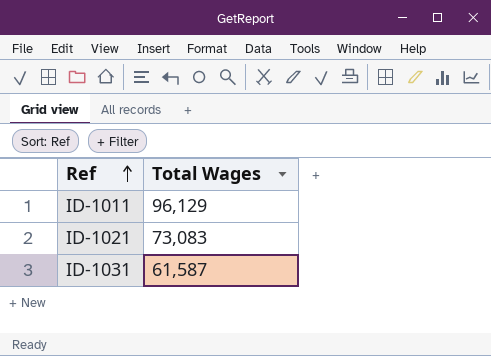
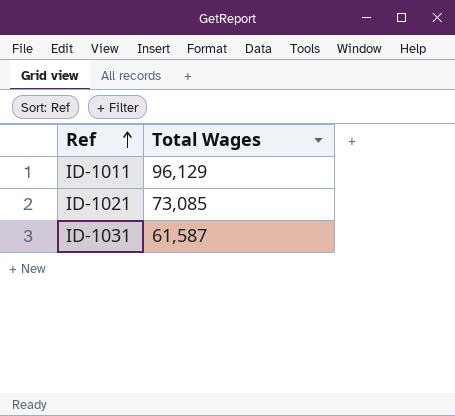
ID-1021 | Total Wages: 73,083 -> 73,085

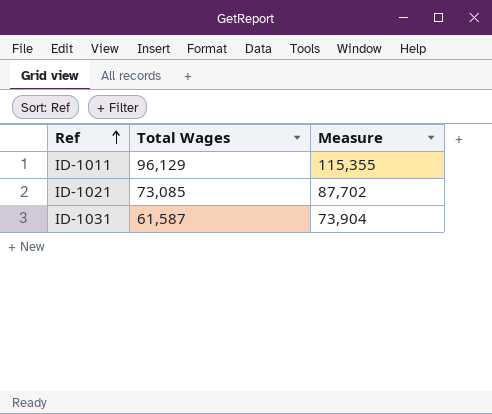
column Measure | formula: none -> [Total Wages] * 1.2

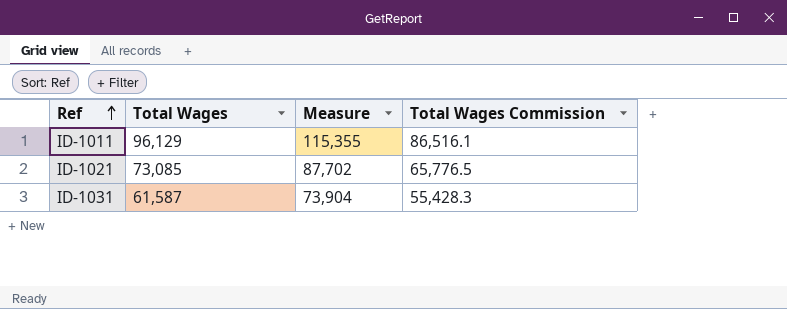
column Total Wages Commission | formula: none -> [Total Wages] * 0.9

